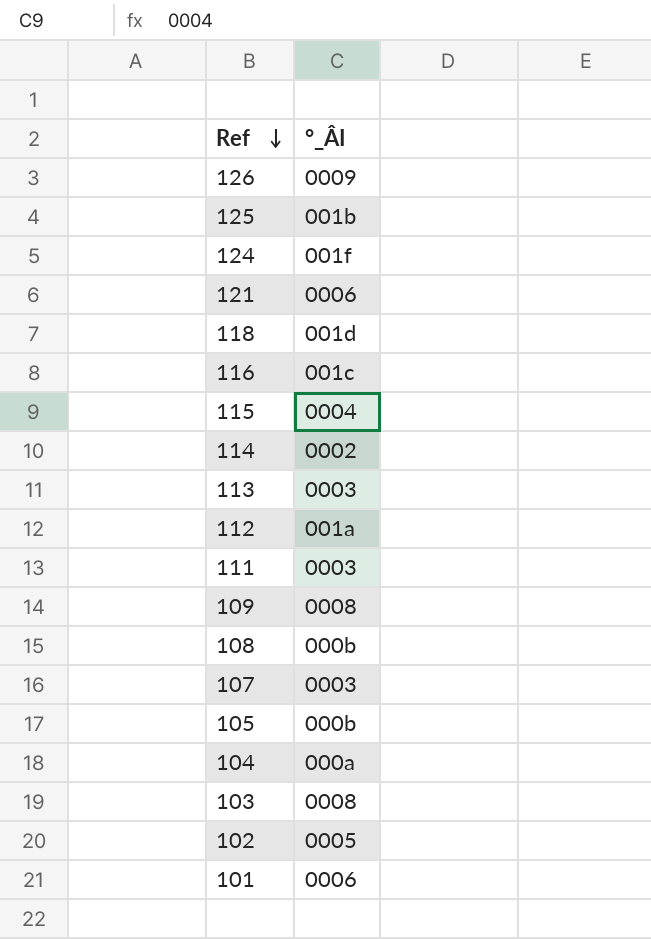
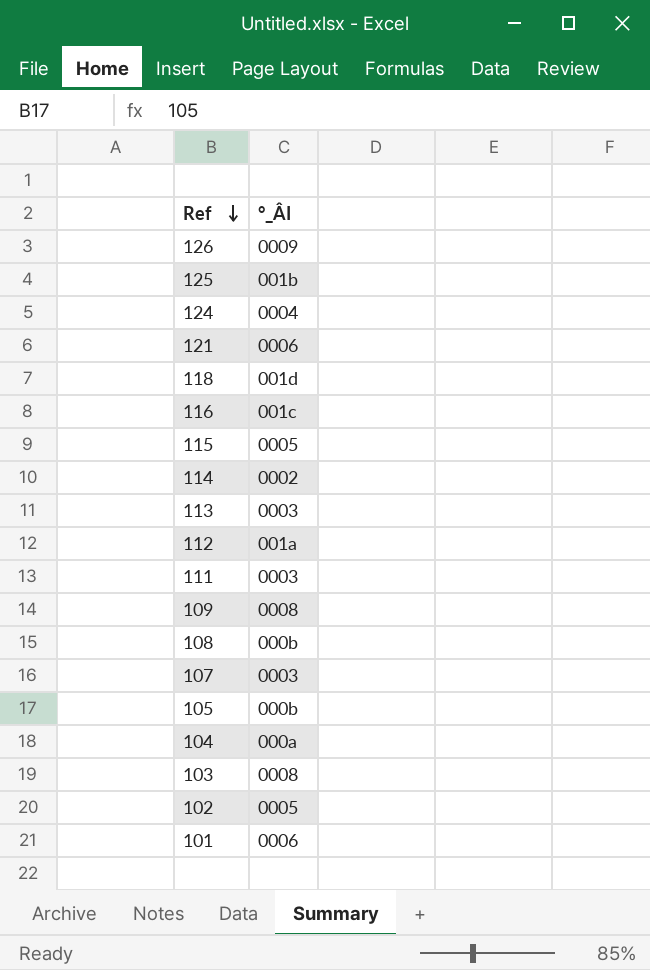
124 | °_ÂI: 001f -> 0004
115 | °_ÂI: 0004 -> 0005

